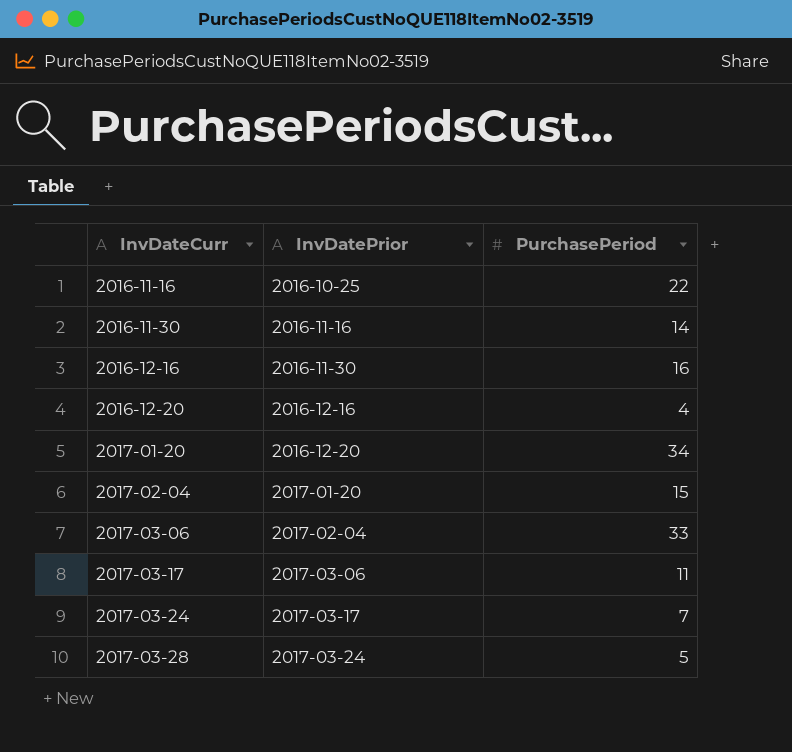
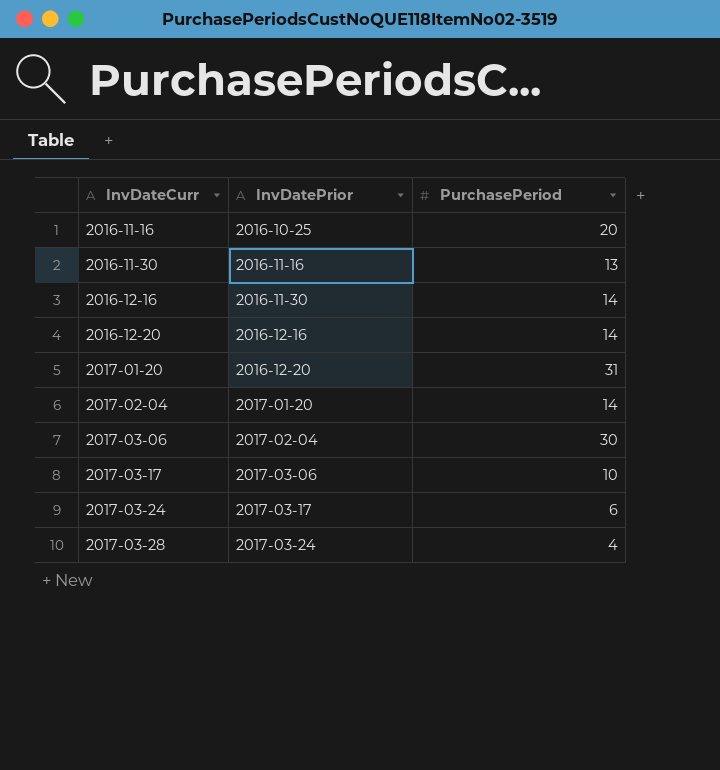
2016-11-16 | PurchasePeriod: 22 -> 20
2016-11-30 | PurchasePeriod: 14 -> 13
2016-12-16 | PurchasePeriod: 16 -> 14
2016-12-20 | PurchasePeriod: 4 -> 14
2017-01-20 | PurchasePeriod: 34 -> 31
2017-02-04 | PurchasePeriod: 15 -> 14
2017-03-06 | PurchasePeriod: 33 -> 30
2017-03-17 | PurchasePeriod: 11 -> 10
2017-03-24 | PurchasePeriod: 7 -> 6
2017-03-28 | PurchasePeriod: 5 -> 4

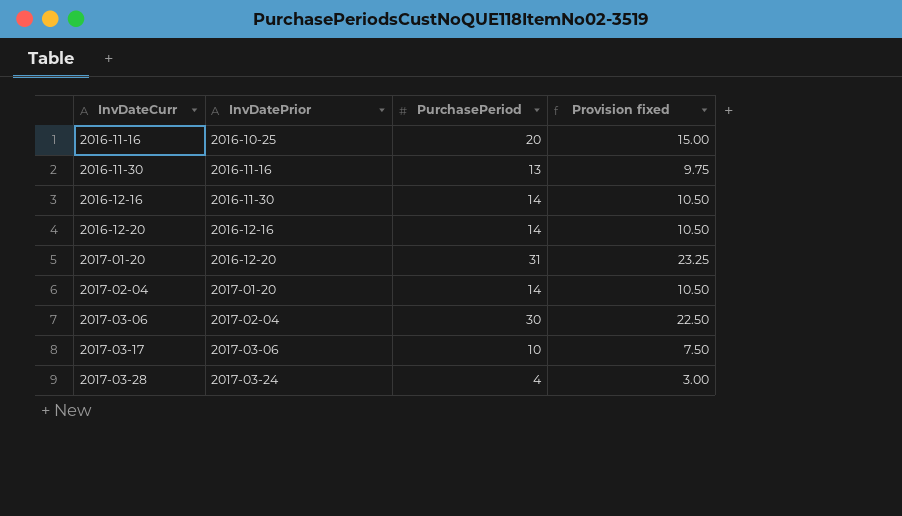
column Provision fixed | formula: none -> [PurchasePeriod] * 0.75
row 2017-03-24: 2017-03-17 | 6 -> none

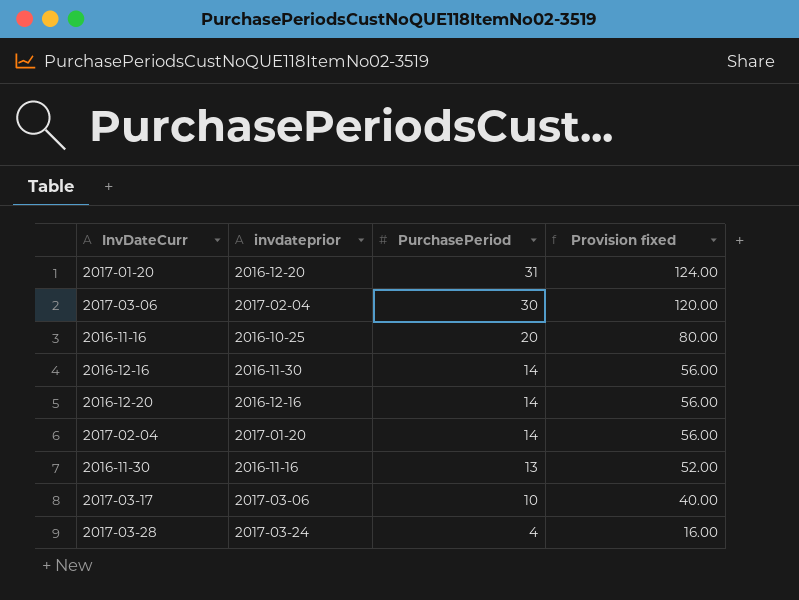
row order: InvDateCurr ascending -> PurchasePeriod descending
column name: InvDatePrior -> invdateprior
column Provision fixed | formula: [PurchasePeriod] * 0.75 -> [PurchasePeriod] * 4

